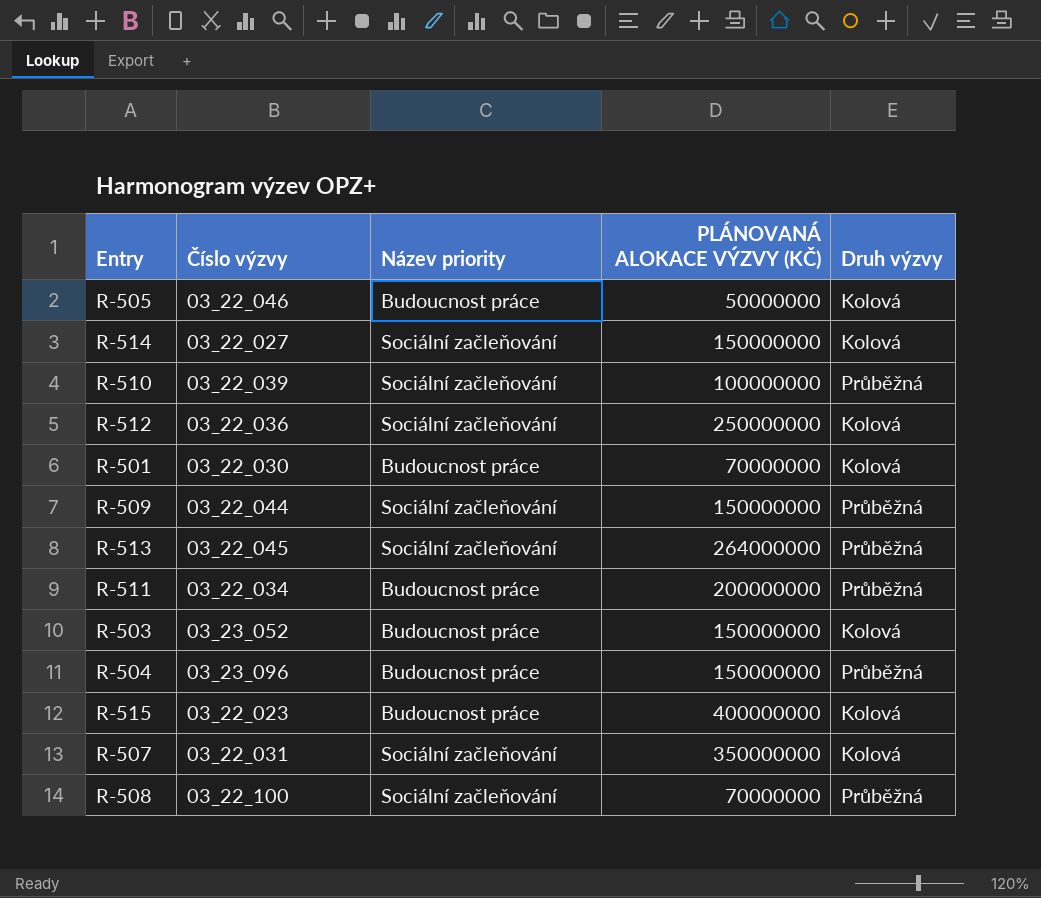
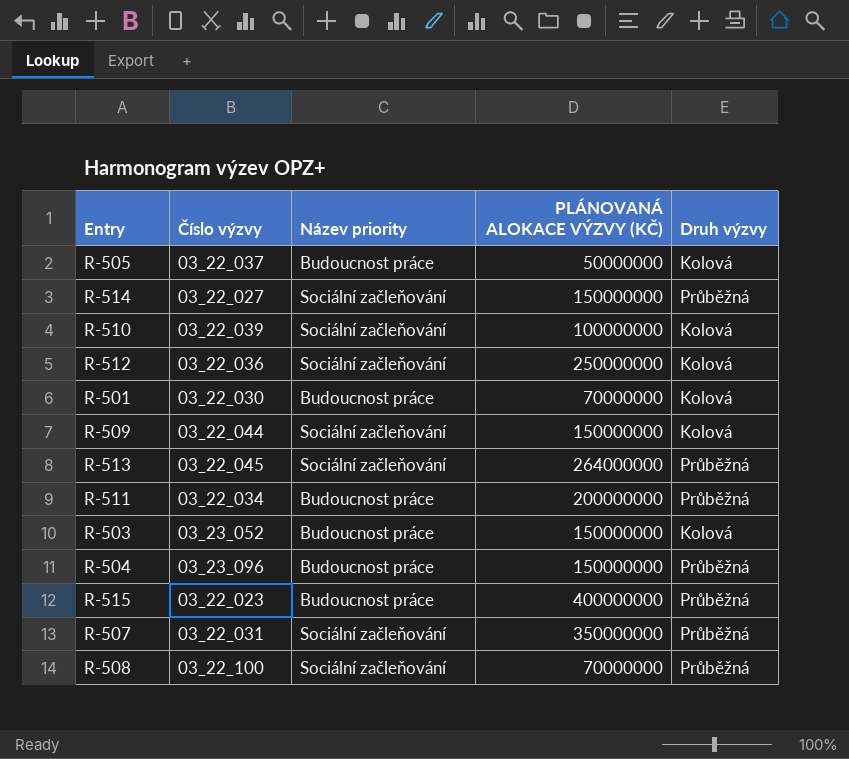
R-505 | Číslo výzvy: 03_22_046 -> 03_22_037
R-514 | Druh výzvy: Kolová -> Průběžná
R-510 | Druh výzvy: Průběžná -> Kolová
R-509 | Druh výzvy: Průběžná -> Kolová
R-515 | Druh výzvy: Kolová -> Průběžná
R-507 | Druh výzvy: Kolová -> Průběžná

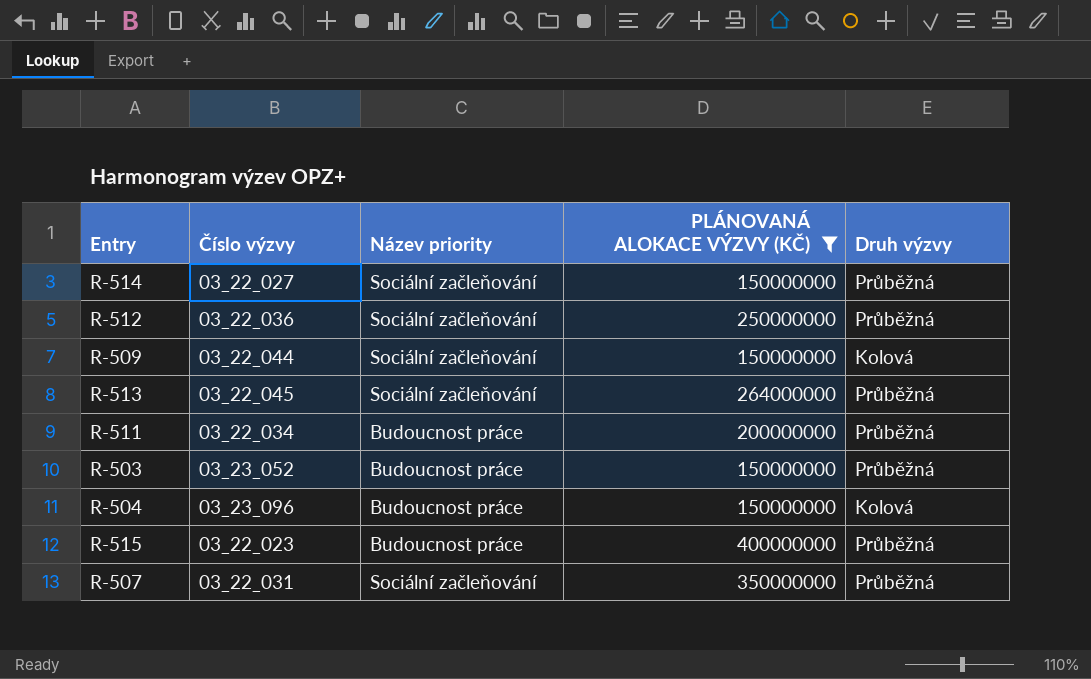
filter: none -> PLÁNOVANÁ ALOKACE VÝZVY (KČ) >= 150000000
R-512 | Druh výzvy: Kolová -> Průběžná
R-503 | Druh výzvy: Kolová -> Průběžná
R-504 | Druh výzvy: Průběžná -> Kolová

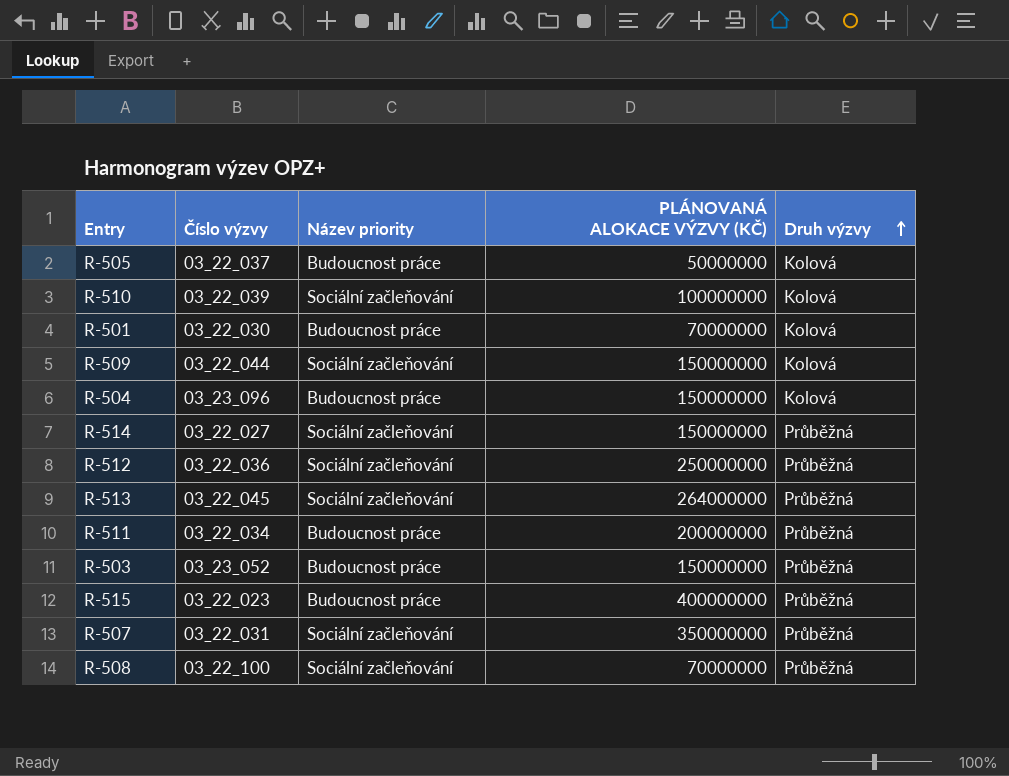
filter: PLÁNOVANÁ ALOKACE VÝZVY (KČ) >= 150000000 -> none
row order: none -> Druh výzvy ascending

